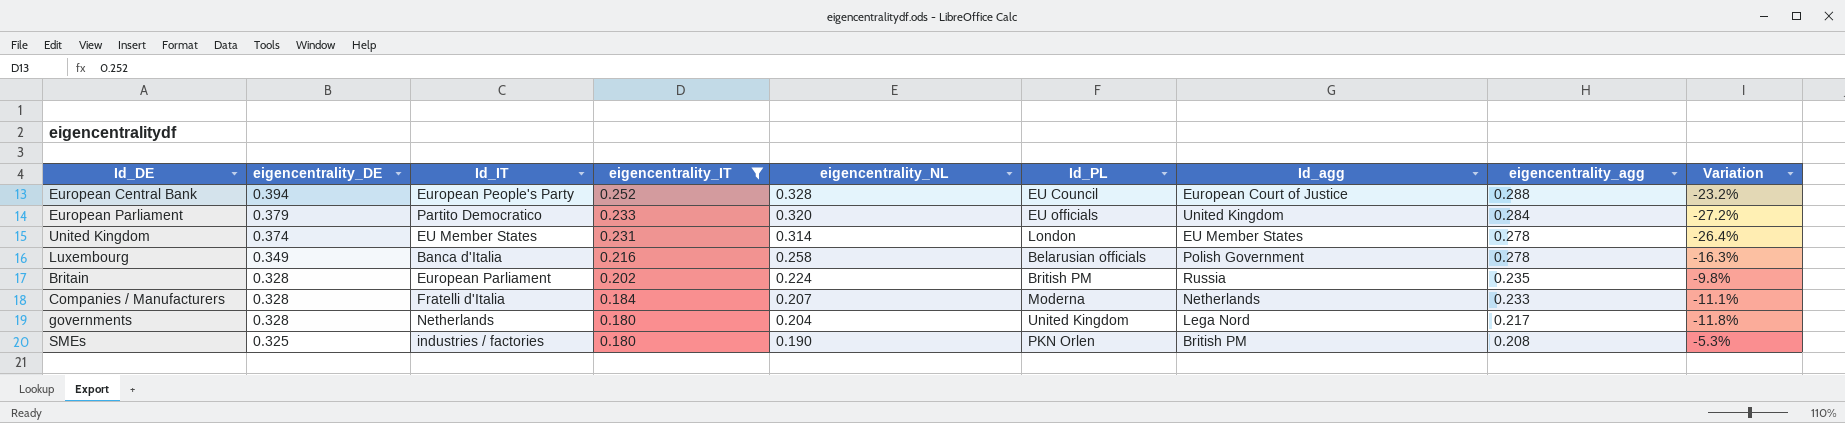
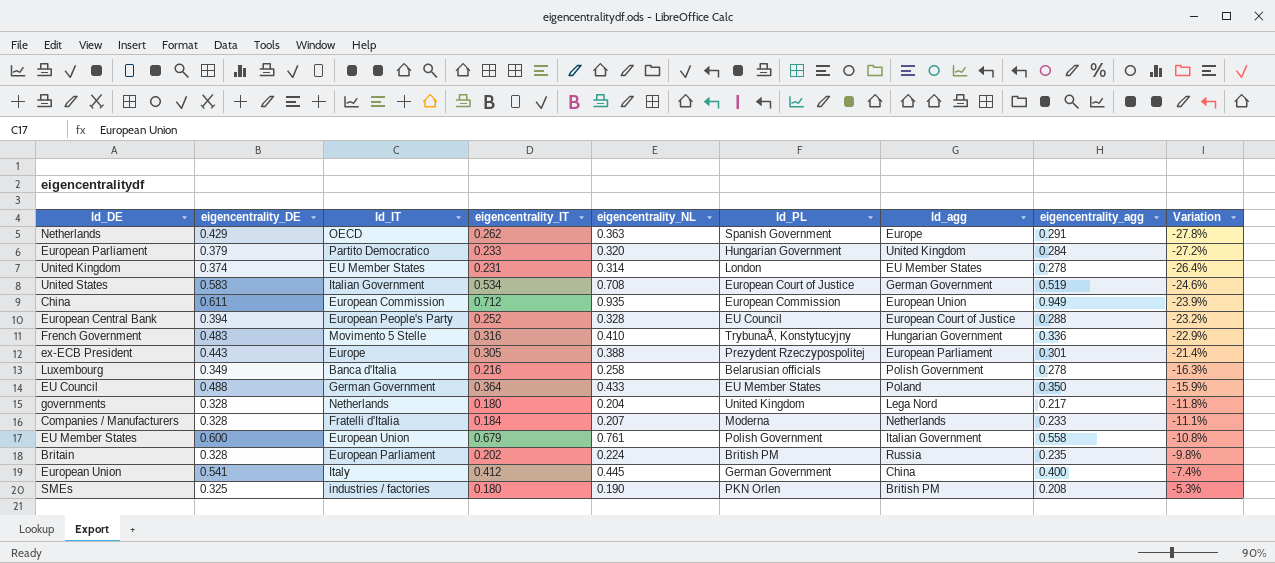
filter: eigencentrality_IT <= 0.252 -> none
row order: eigencentrality_DE descending -> Variation ascending
European Parliament | Id_PL: EU officials -> Hungarian Government

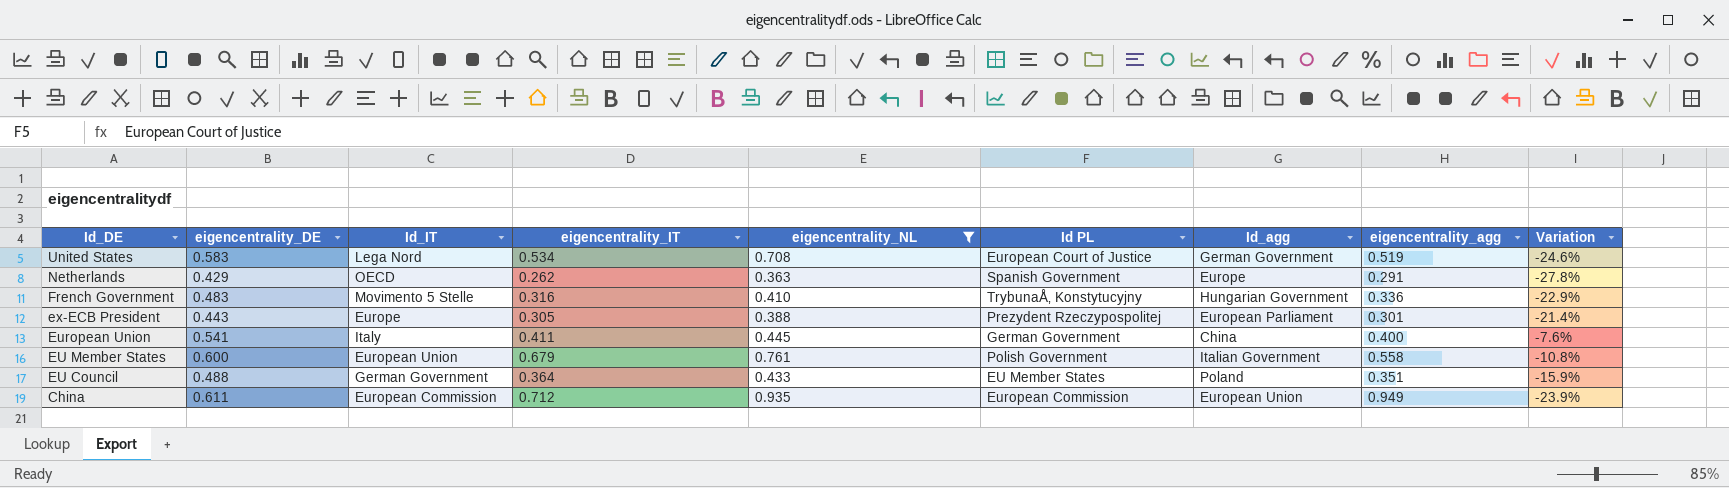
filter: none -> eigencentrality_NL >= 0.363
row order: Variation ascending -> Id_DE descending
column name: Id_PL -> Id PL
United States | Id_IT: Italian Government -> Lega Nord
European Union | eigencentrality_IT: 0.412 -> 0.411
European Union | Variation: -7.4% -> -7.6%
EU Council | eigencentrality_agg: 0.350 -> 0.351

